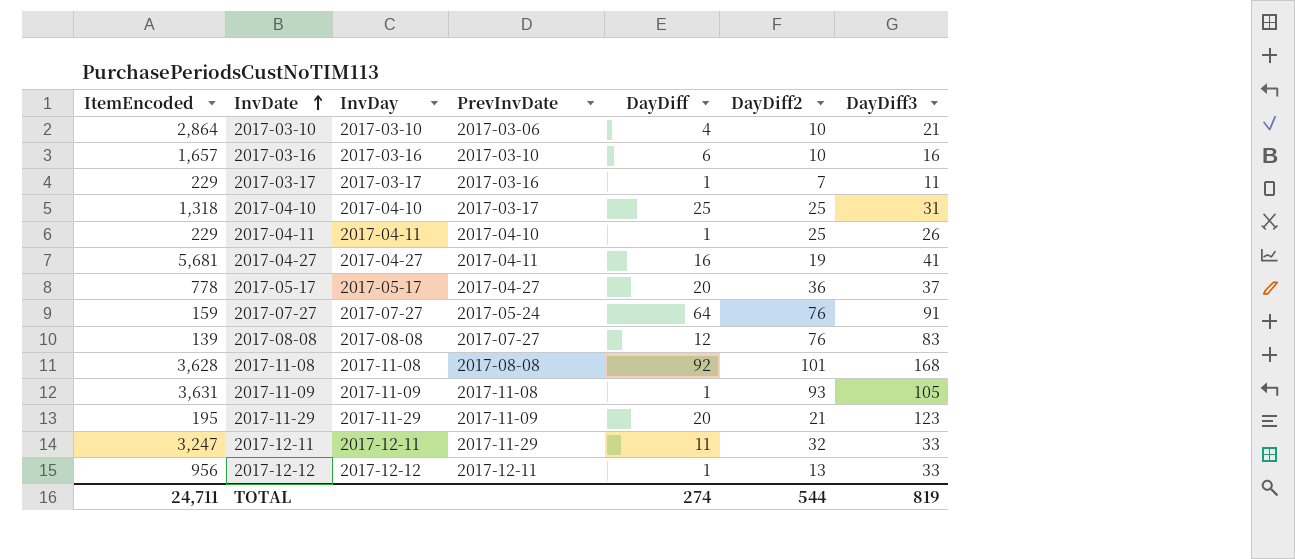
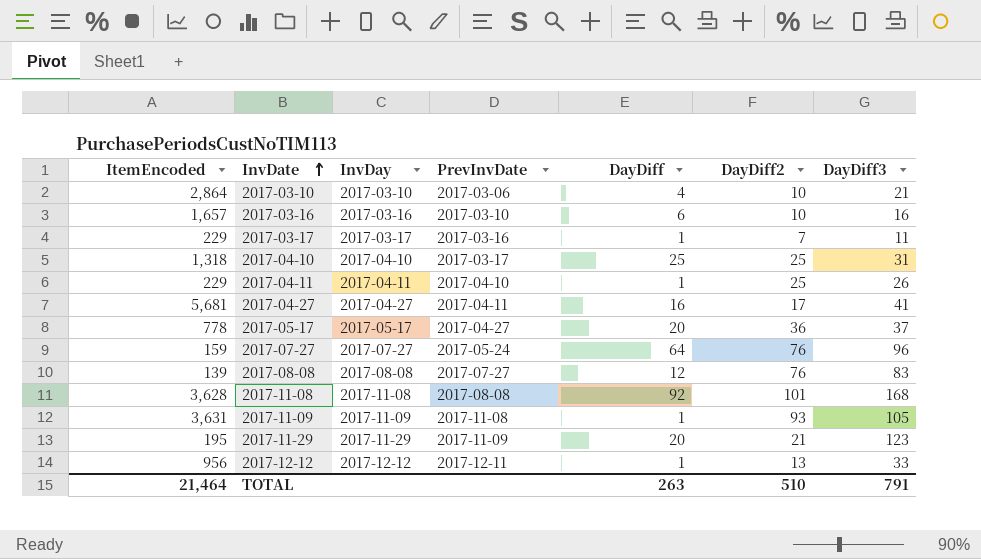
row 2017-12-11: 3,247 | 2017-12-11 | 2017-11-29 | 11 | 32 | 33 -> none
2017-04-27 | DayDiff2: 19 -> 17
2017-07-27 | DayDiff3: 91 -> 96
TOTAL | ItemEncoded: 24,711 -> 21,464
TOTAL | DayDiff: 274 -> 263
TOTAL | DayDiff2: 544 -> 510
TOTAL | DayDiff3: 819 -> 791

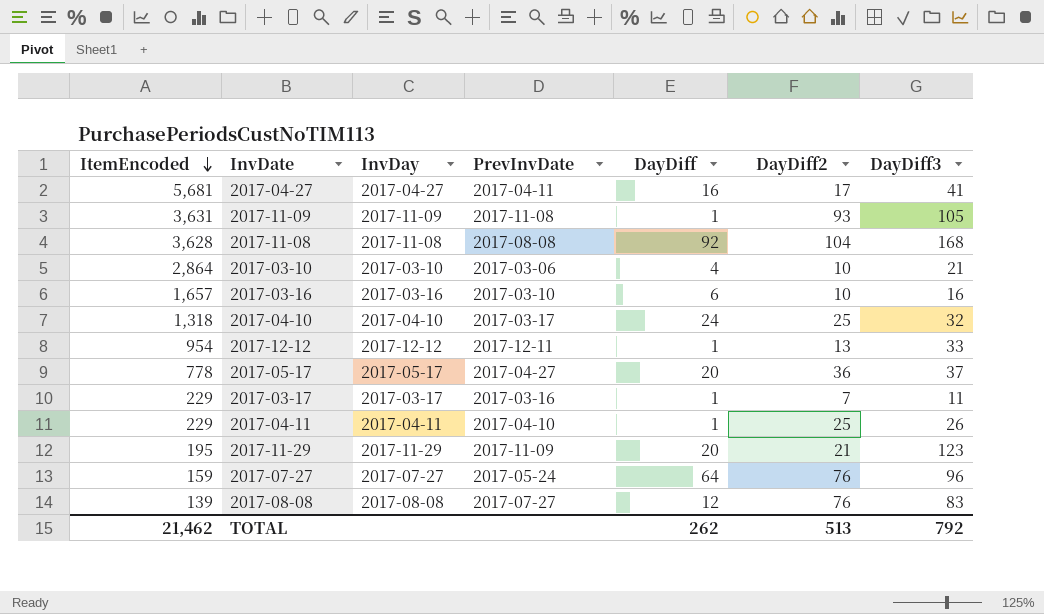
row order: InvDate ascending -> ItemEncoded descending
2017-11-08 | DayDiff2: 101 -> 104
2017-04-10 | DayDiff: 25 -> 24
2017-04-10 | DayDiff3: 31 -> 32
2017-12-12 | ItemEncoded: 956 -> 954
TOTAL | ItemEncoded: 21,464 -> 21,462
TOTAL | DayDiff: 263 -> 262
TOTAL | DayDiff2: 510 -> 513
TOTAL | DayDiff3: 791 -> 792

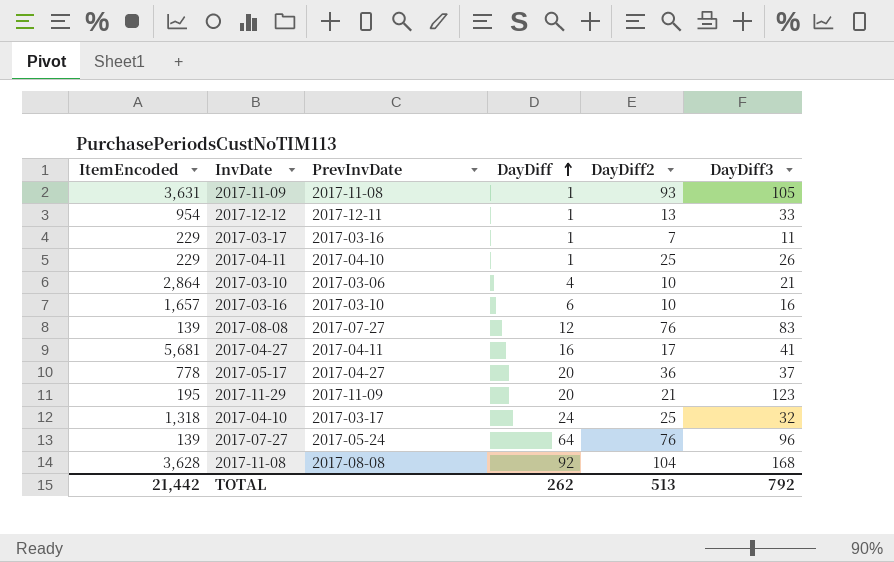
row order: ItemEncoded descending -> DayDiff ascending
column InvDay | position: 3 -> none
2017-07-27 | ItemEncoded: 159 -> 139
TOTAL | ItemEncoded: 21,462 -> 21,442

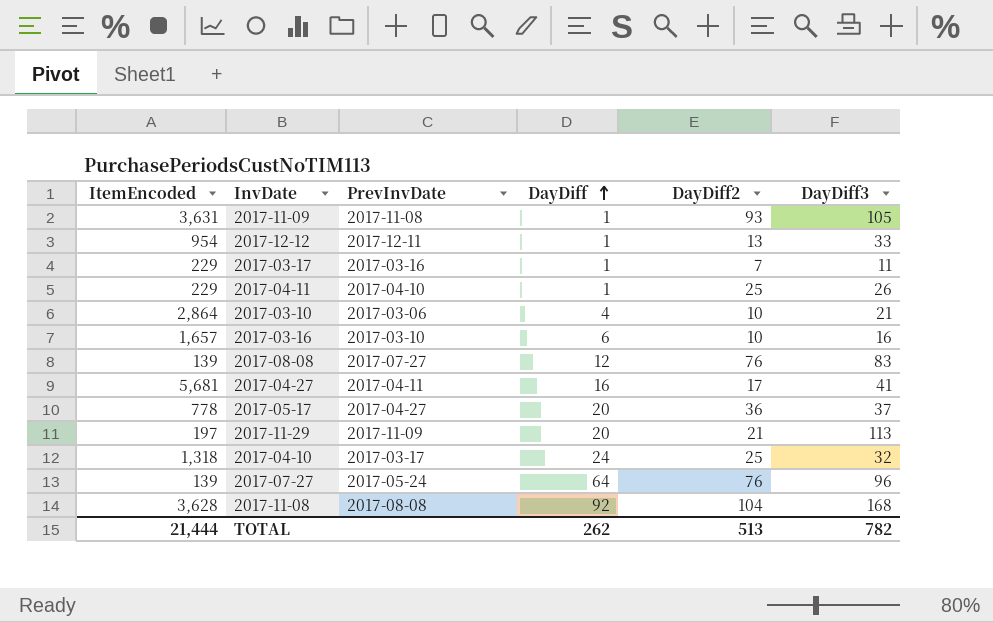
2017-11-29 | ItemEncoded: 195 -> 197
2017-11-29 | DayDiff3: 123 -> 113
TOTAL | ItemEncoded: 21,442 -> 21,444
TOTAL | DayDiff3: 792 -> 782

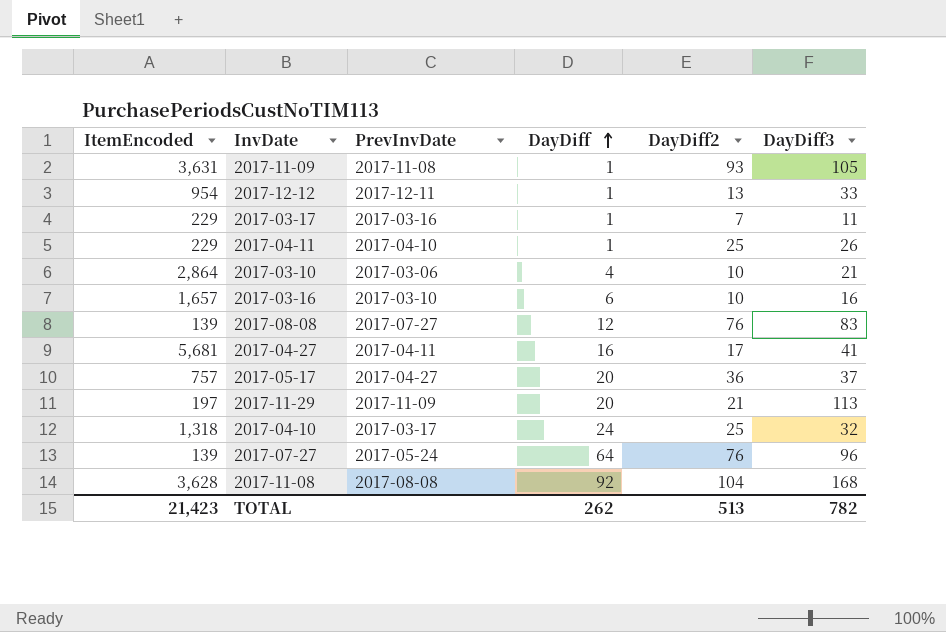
2017-05-17 | ItemEncoded: 778 -> 757
TOTAL | ItemEncoded: 21,444 -> 21,423

